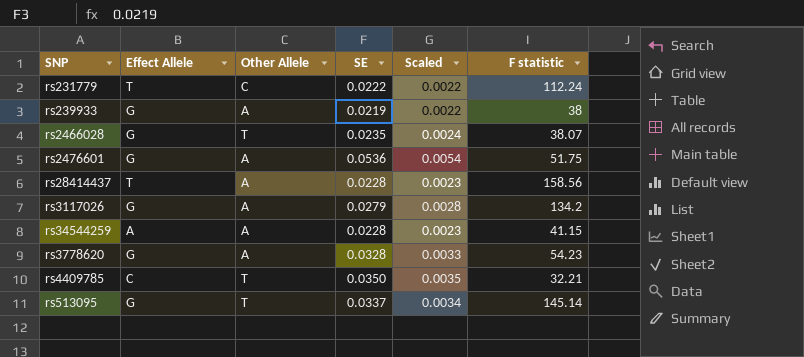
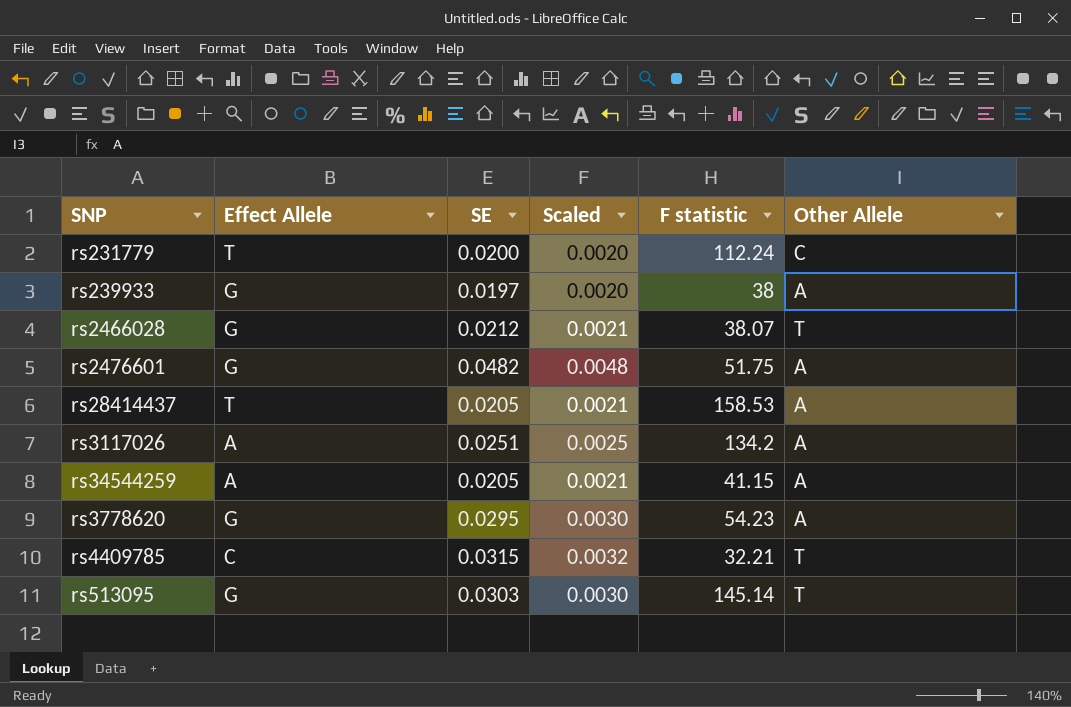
column Other Allele | position: 3 -> 6
rs231779 | SE: 0.0222 -> 0.0200
rs231779 | Scaled: 0.0022 -> 0.0020
rs239933 | SE: 0.0219 -> 0.0197
rs239933 | Scaled: 0.0022 -> 0.0020
rs2466028 | SE: 0.0235 -> 0.0212
rs2466028 | Scaled: 0.0024 -> 0.0021
rs2476601 | SE: 0.0536 -> 0.0482
rs2476601 | Scaled: 0.0054 -> 0.0048
rs28414437 | SE: 0.0228 -> 0.0205
rs28414437 | Scaled: 0.0023 -> 0.0021
rs28414437 | F statistic: 158.56 -> 158.53
rs3117026 | Effect Allele: G -> A
rs3117026 | SE: 0.0279 -> 0.0251
rs3117026 | Scaled: 0.0028 -> 0.0025
rs34544259 | SE: 0.0228 -> 0.0205
rs34544259 | Scaled: 0.0023 -> 0.0021
rs3778620 | SE: 0.0328 -> 0.0295
rs3778620 | Scaled: 0.0033 -> 0.0030
rs4409785 | SE: 0.0350 -> 0.0315
rs4409785 | Scaled: 0.0035 -> 0.0032
rs513095 | SE: 0.0337 -> 0.0303
rs513095 | Scaled: 0.0034 -> 0.0030

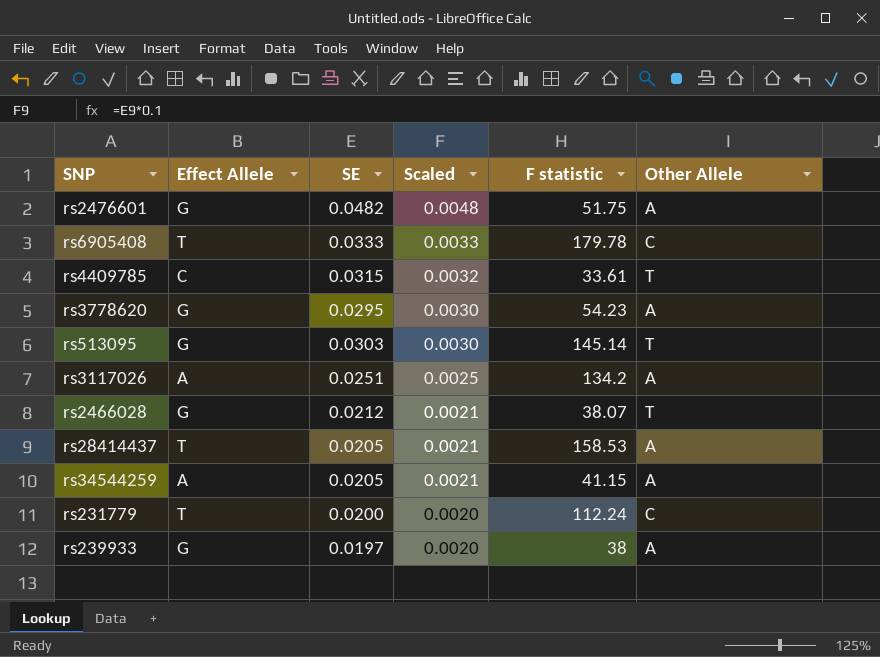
row order: none -> Scaled descending
row rs6905408: none -> T | 0.0333 | 0.0033 | 179.78 | C
rs4409785 | F statistic: 32.21 -> 33.61

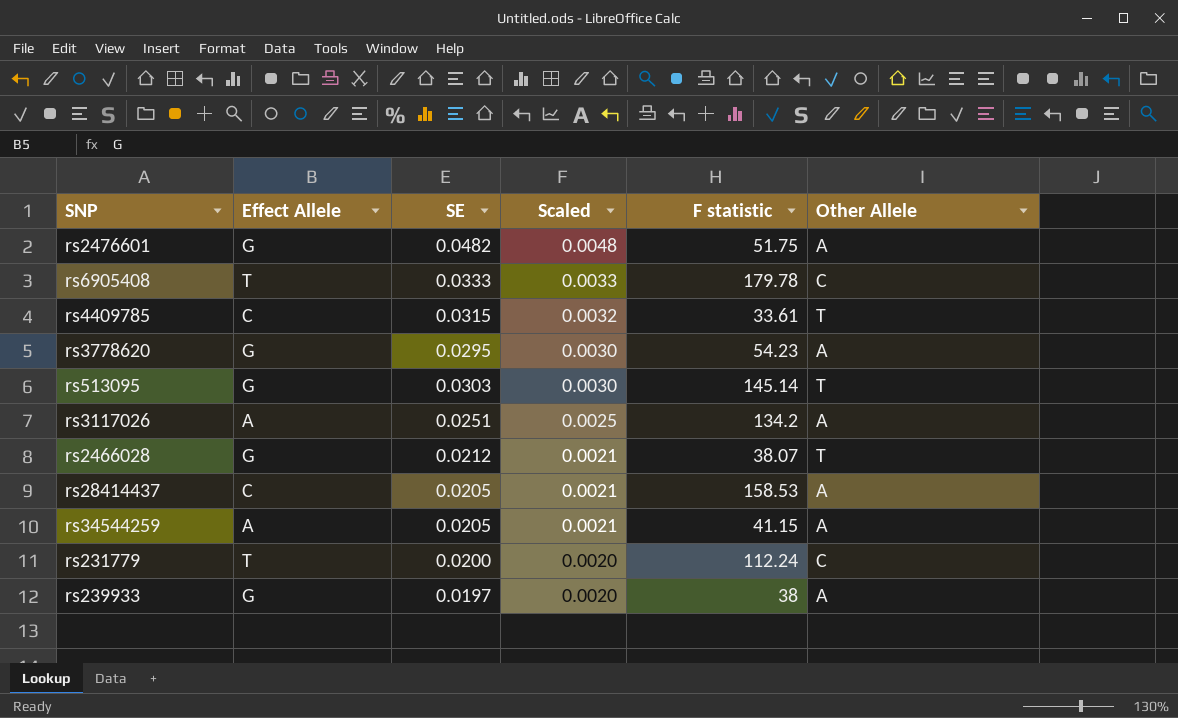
rs28414437 | Effect Allele: T -> C

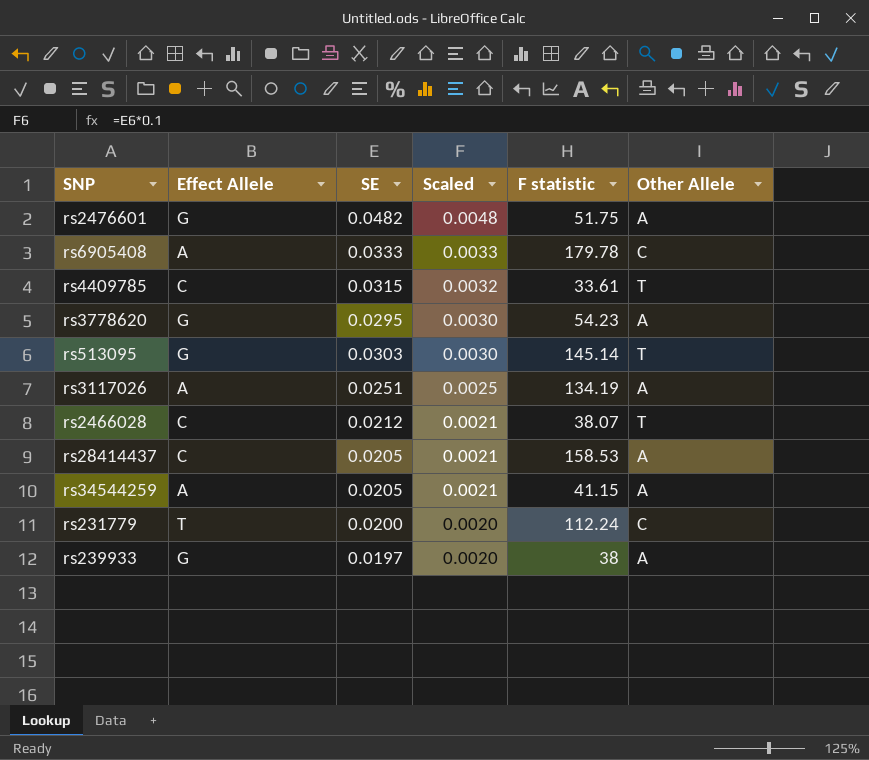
rs6905408 | Effect Allele: T -> A
rs3117026 | F statistic: 134.2 -> 134.19
rs2466028 | Effect Allele: G -> C

